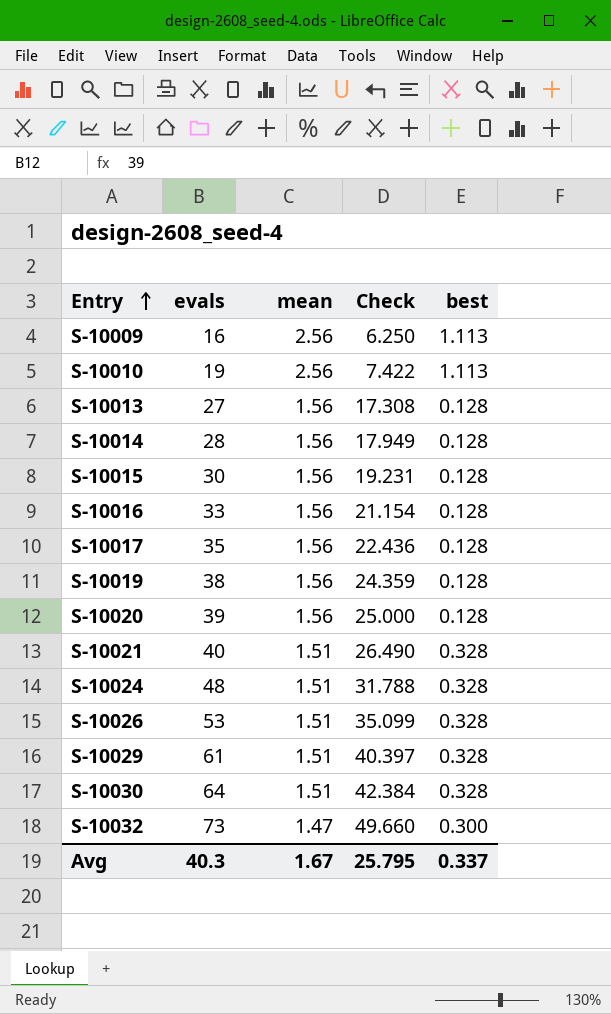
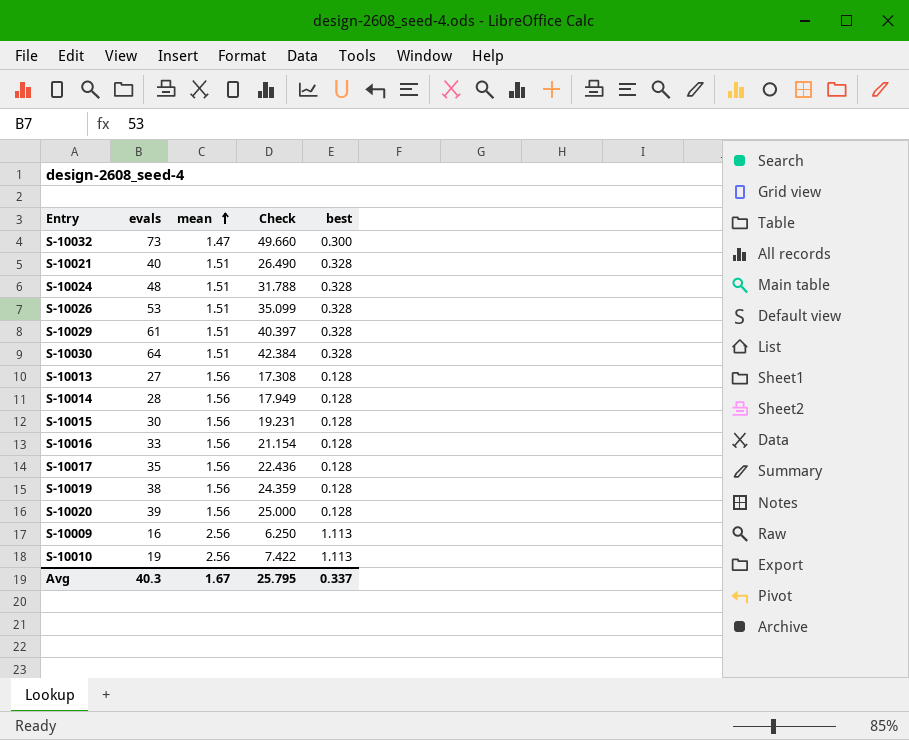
row order: Entry ascending -> mean ascending

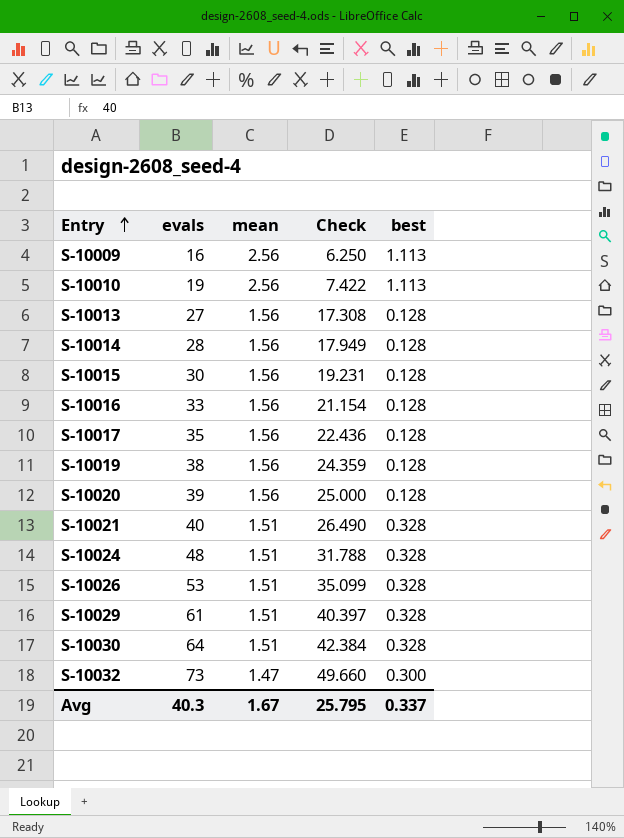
row order: mean ascending -> Entry ascending

